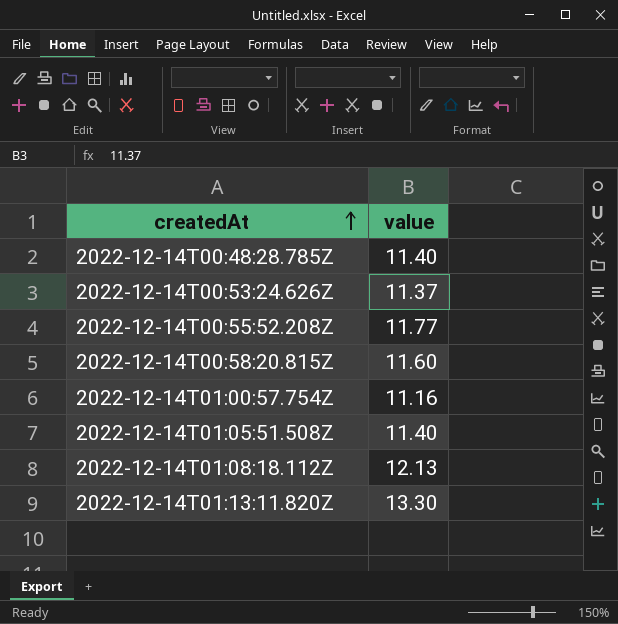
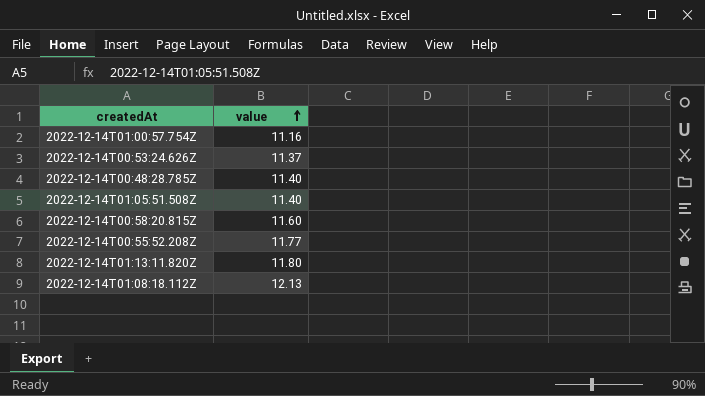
row order: createdAt ascending -> value ascending
2022-12-14T01:13:11.820Z | value: 13.30 -> 11.80

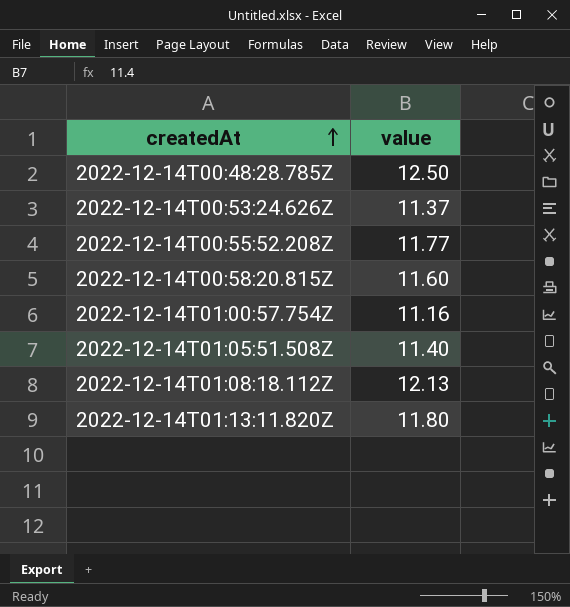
row order: value ascending -> createdAt ascending
2022-12-14T00:48:28.785Z | value: 11.40 -> 12.50

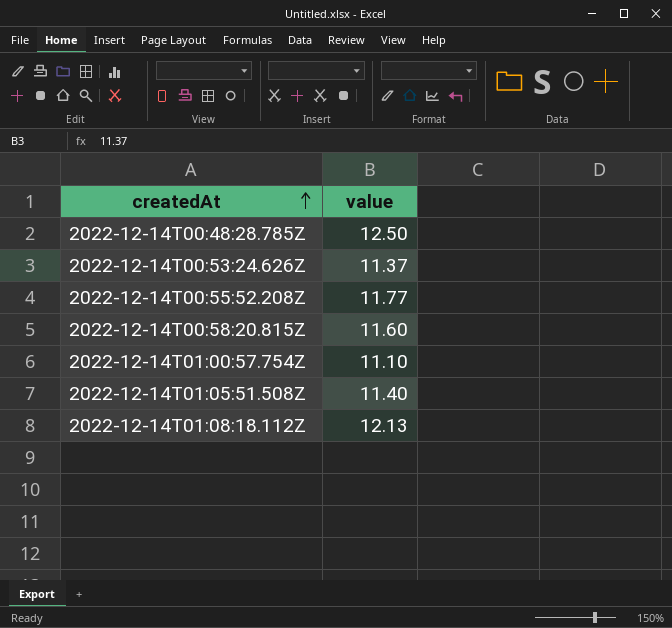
row 2022-12-14T01:13:11.820Z: 11.80 -> none
2022-12-14T01:00:57.754Z | value: 11.16 -> 11.10

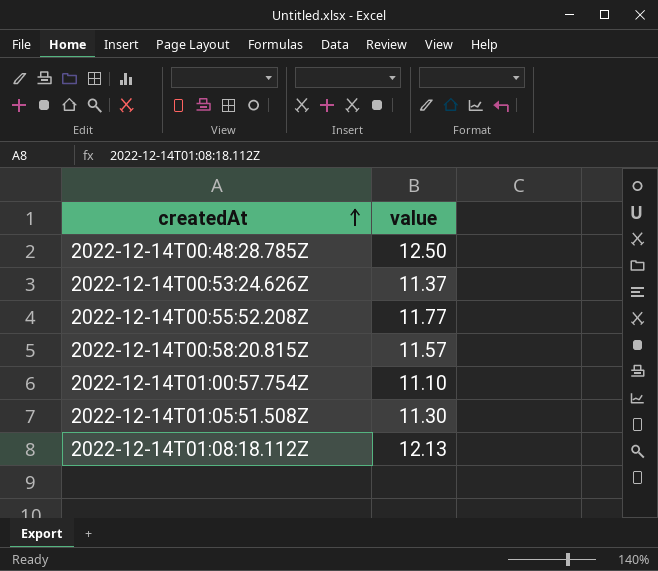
2022-12-14T00:58:20.815Z | value: 11.60 -> 11.57
2022-12-14T01:05:51.508Z | value: 11.40 -> 11.30

